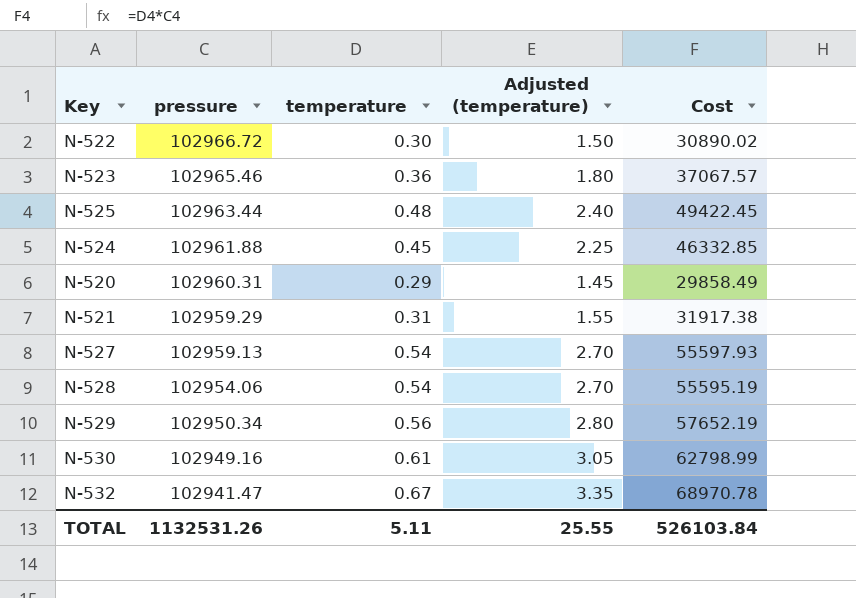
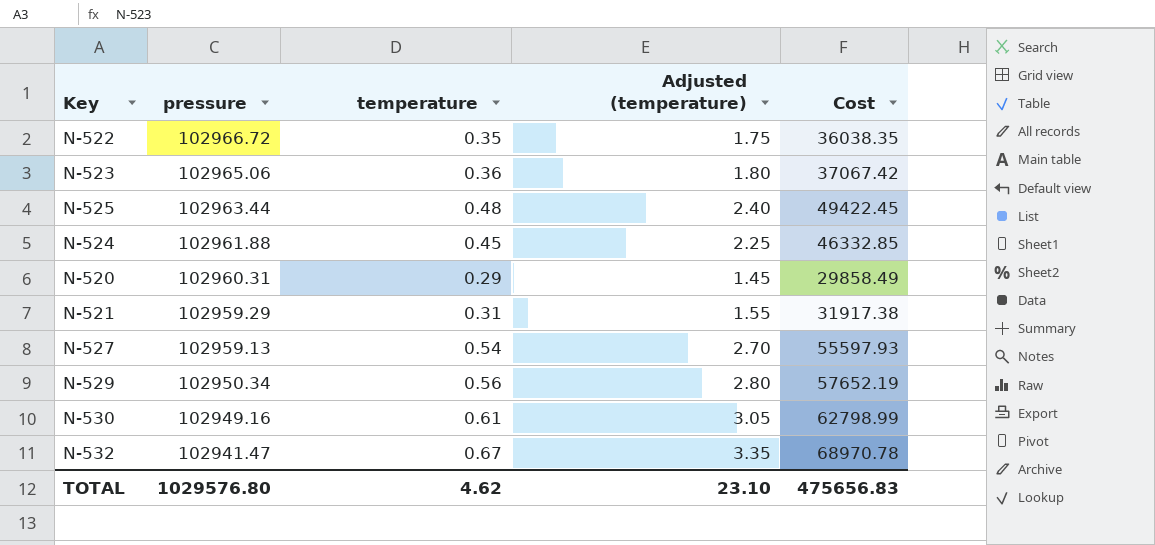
row N-528: 102954.06 | 0.54 | 2.70 | 55595.19 -> none
N-522 | temperature: 0.30 -> 0.35
N-522 | Adjusted (temperature): 1.50 -> 1.75
N-522 | Cost: 30890.02 -> 36038.35
N-523 | pressure: 102965.46 -> 102965.06
N-523 | Cost: 37067.57 -> 37067.42
TOTAL | pressure: 1132531.26 -> 1029576.80
TOTAL | temperature: 5.11 -> 4.62
TOTAL | Adjusted (temperature): 25.55 -> 23.10
TOTAL | Cost: 526103.84 -> 475656.83

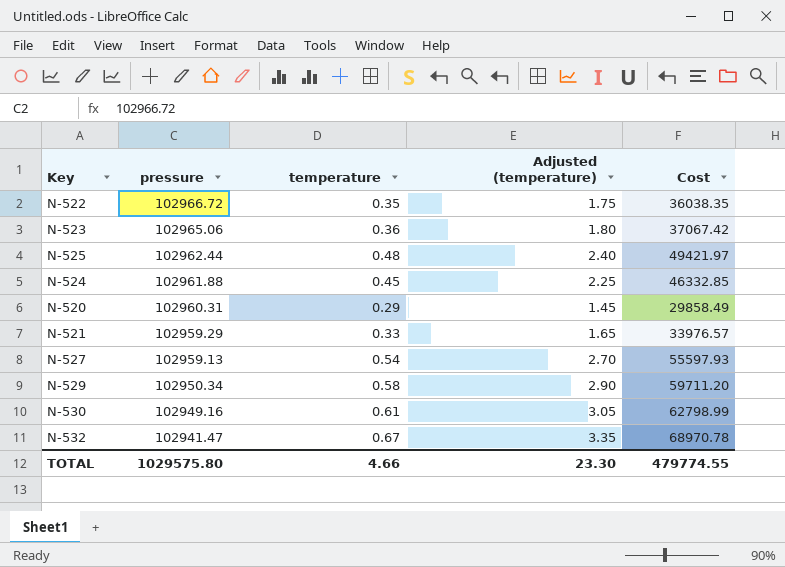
N-525 | pressure: 102963.44 -> 102962.44
N-525 | Cost: 49422.45 -> 49421.97
N-521 | temperature: 0.31 -> 0.33
N-521 | Adjusted (temperature): 1.55 -> 1.65
N-521 | Cost: 31917.38 -> 33976.57
N-529 | temperature: 0.56 -> 0.58
N-529 | Adjusted (temperature): 2.80 -> 2.90
N-529 | Cost: 57652.19 -> 59711.20
TOTAL | pressure: 1029576.80 -> 1029575.80
TOTAL | temperature: 4.62 -> 4.66
TOTAL | Adjusted (temperature): 23.10 -> 23.30
TOTAL | Cost: 475656.83 -> 479774.55

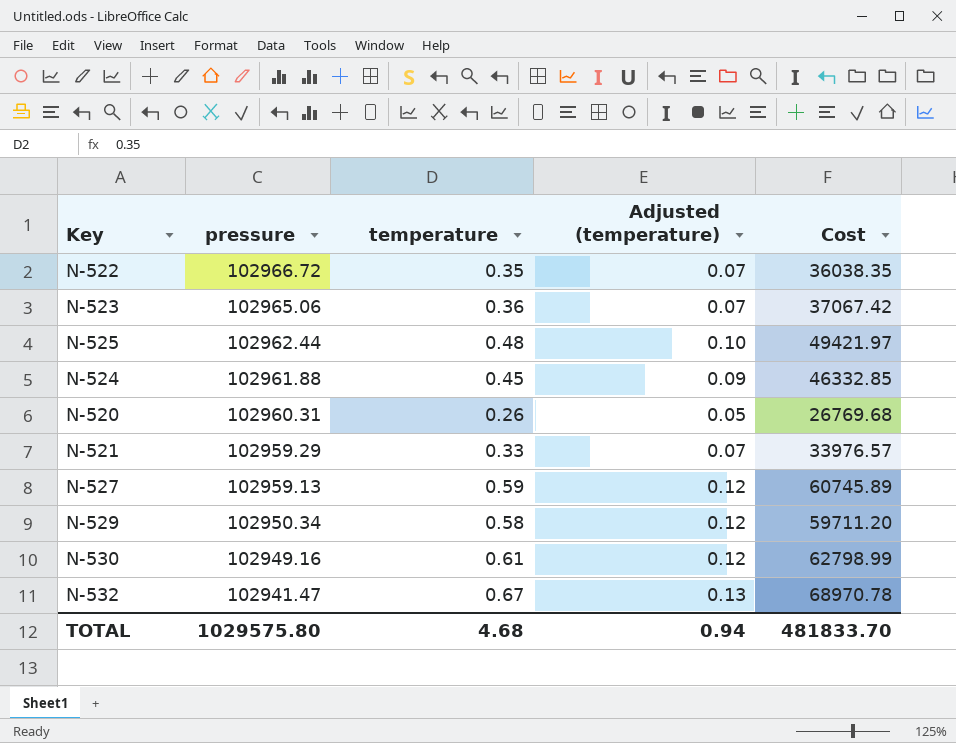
column Adjusted (temperature) | formula: [temperature] * 5 -> [temperature] * 0.2
N-520 | temperature: 0.29 -> 0.26
N-520 | Cost: 29858.49 -> 26769.68
N-527 | temperature: 0.54 -> 0.59
N-527 | Cost: 55597.93 -> 60745.89
TOTAL | temperature: 4.66 -> 4.68
TOTAL | Adjusted (temperature): 23.30 -> 0.94
TOTAL | Cost: 479774.55 -> 481833.70

